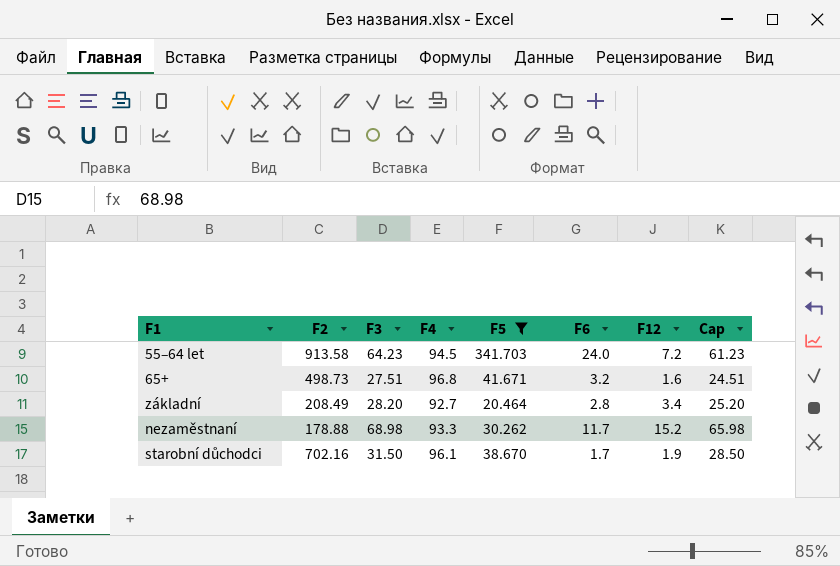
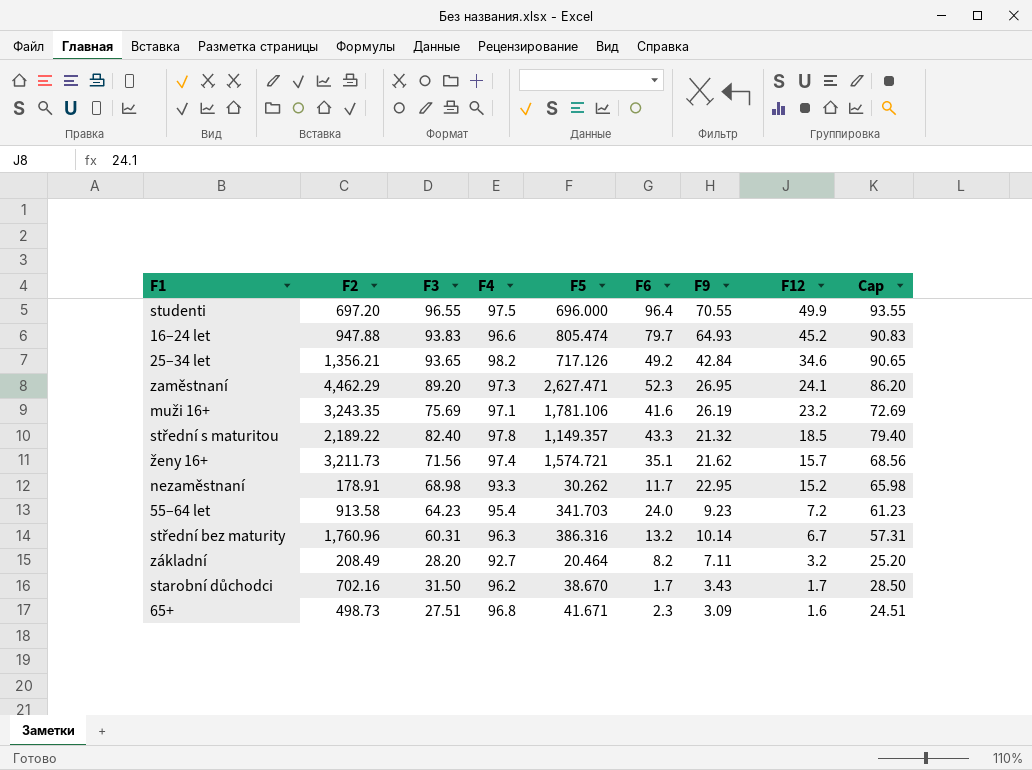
filter: F5 <= 341.703 -> none
row order: none -> F12 descending
column F9 | position: none -> 7
nezaměstnaní | F2: 178.88 -> 178.91
55–64 let | F4: 94.5 -> 95.4
základní | F6: 2.8 -> 8.2
základní | F12: 3.4 -> 3.2
starobní důchodci | F4: 96.1 -> 96.2
starobní důchodci | F12: 1.9 -> 1.7
65+ | F6: 3.2 -> 2.3

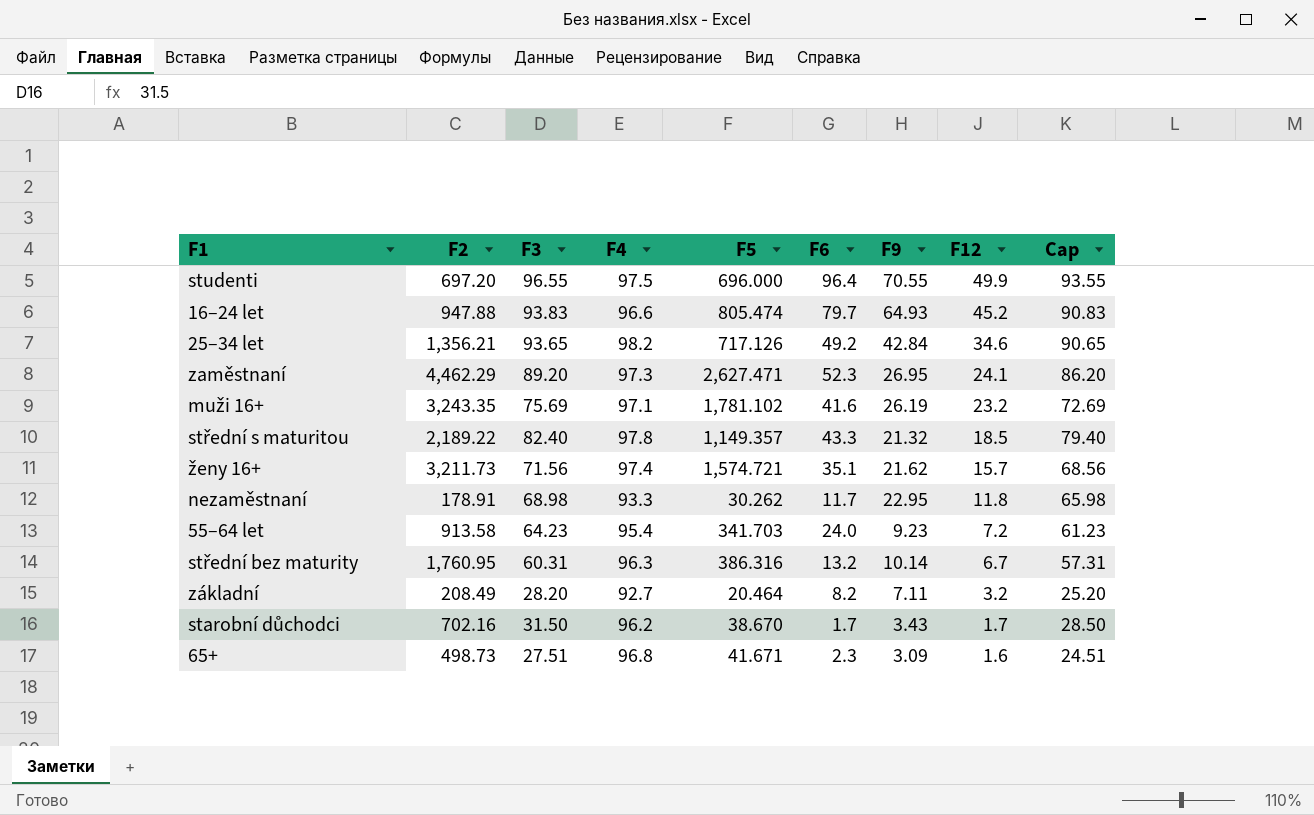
muži 16+ | F5: 1,781.106 -> 1,781.102
nezaměstnaní | F12: 15.2 -> 11.8
střední bez maturity | F2: 1,760.96 -> 1,760.95

